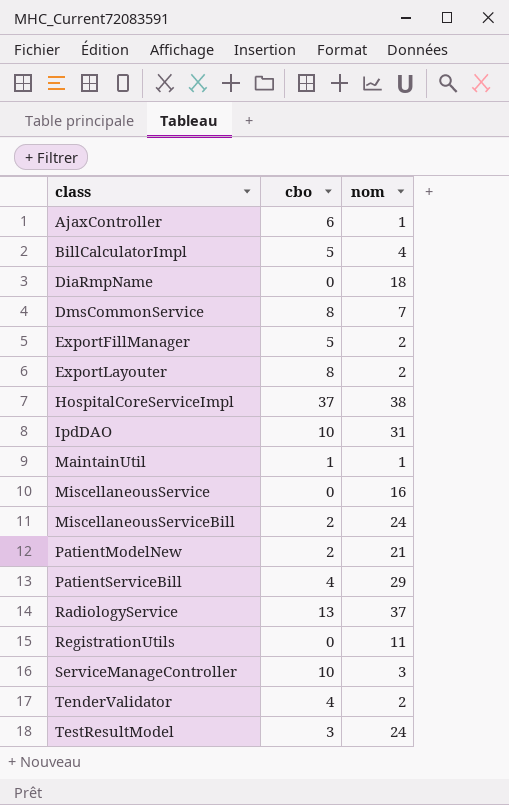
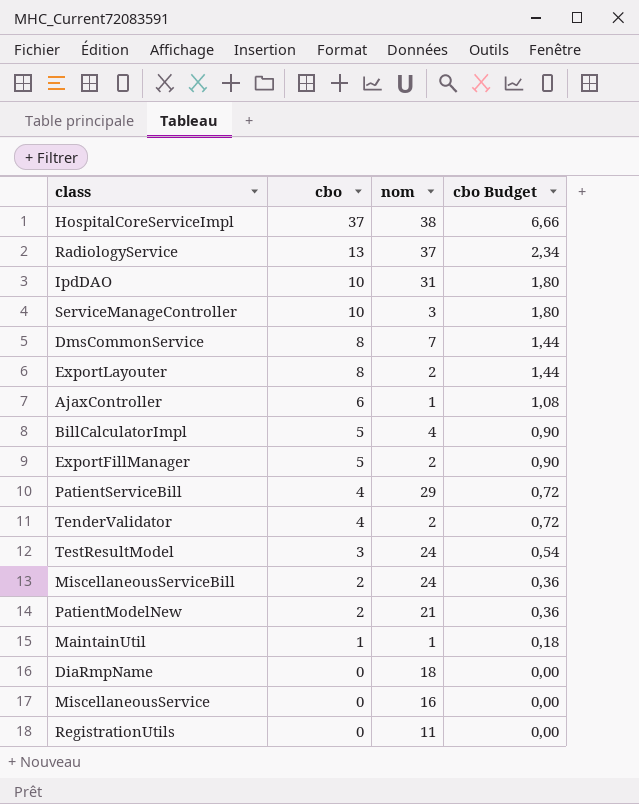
row order: class ascending -> cbo descending
column cbo Budget | formula: none -> [cbo] * 0,18

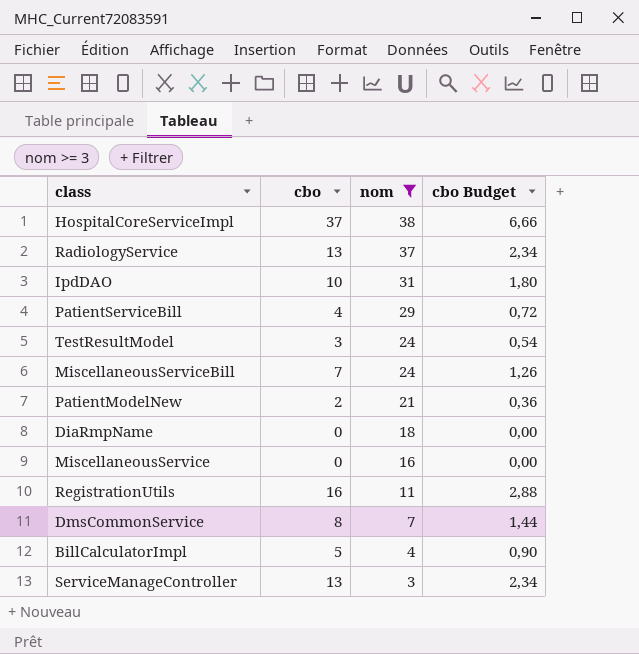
filter: none -> nom >= 3
row order: cbo descending -> nom descending
MiscellaneousServiceBill | cbo: 2 -> 7
MiscellaneousServiceBill | cbo Budget: 0,36 -> 1,26
RegistrationUtils | cbo: 0 -> 16
RegistrationUtils | cbo Budget: 0,00 -> 2,88
ServiceManageController | cbo: 10 -> 13
ServiceManageController | cbo Budget: 1,80 -> 2,34

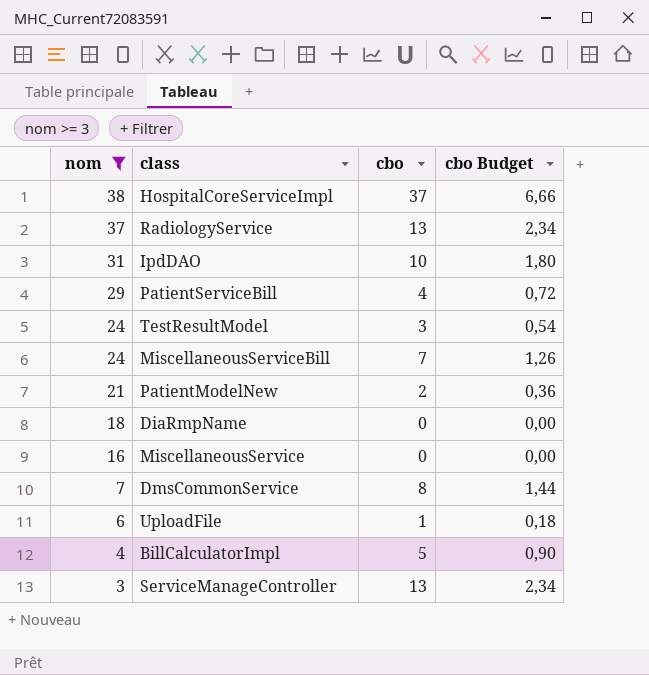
column nom | position: 3 -> 1
row RegistrationUtils: 16 | 11 | 2,88 -> none
row UploadFile: none -> 6 | 1 | 0,18

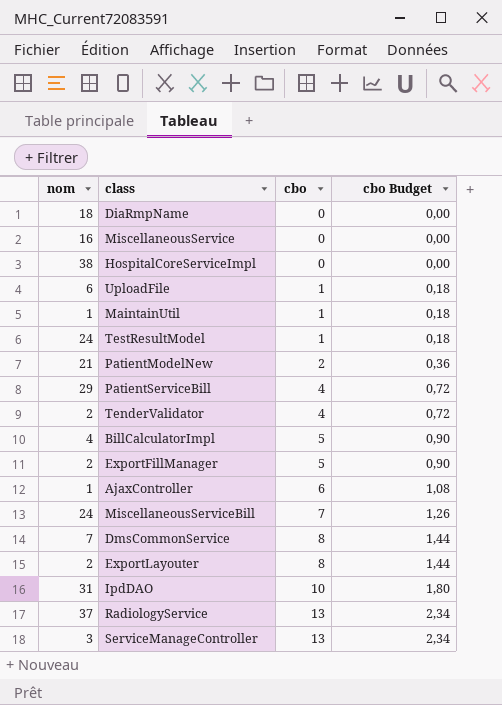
filter: nom >= 3 -> none
row order: nom descending -> cbo ascending
HospitalCoreServiceImpl | cbo: 37 -> 0
HospitalCoreServiceImpl | cbo Budget: 6,66 -> 0,00
TestResultModel | cbo: 3 -> 1
TestResultModel | cbo Budget: 0,54 -> 0,18

